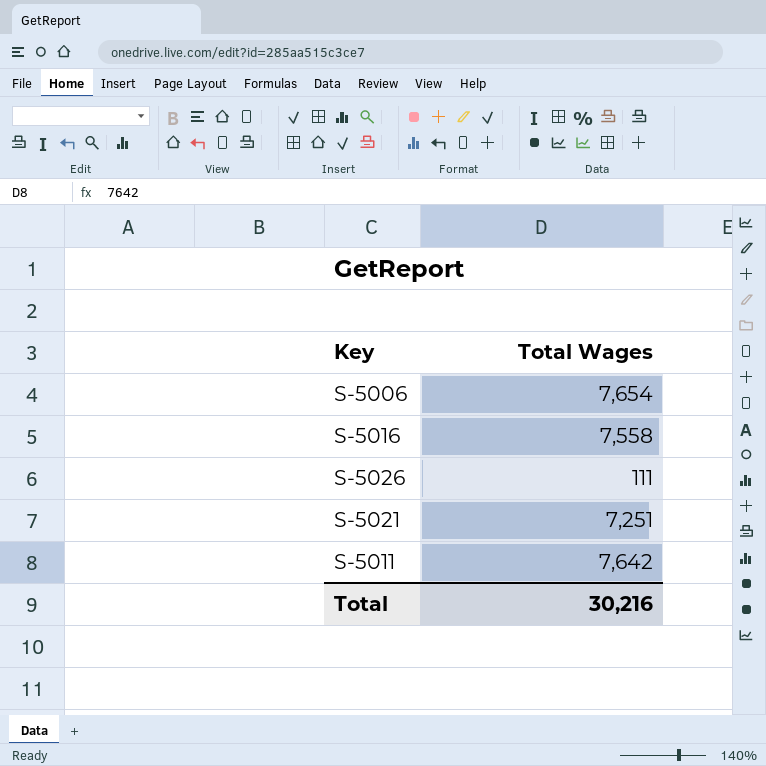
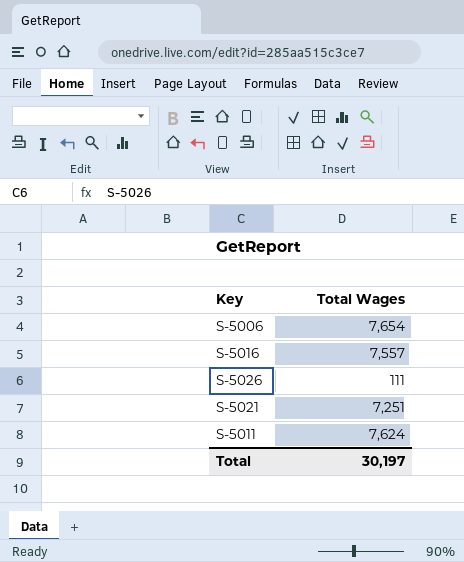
S-5016 | Total Wages: 7,558 -> 7,557
S-5011 | Total Wages: 7,642 -> 7,624
Total | Total Wages: 30,216 -> 30,197

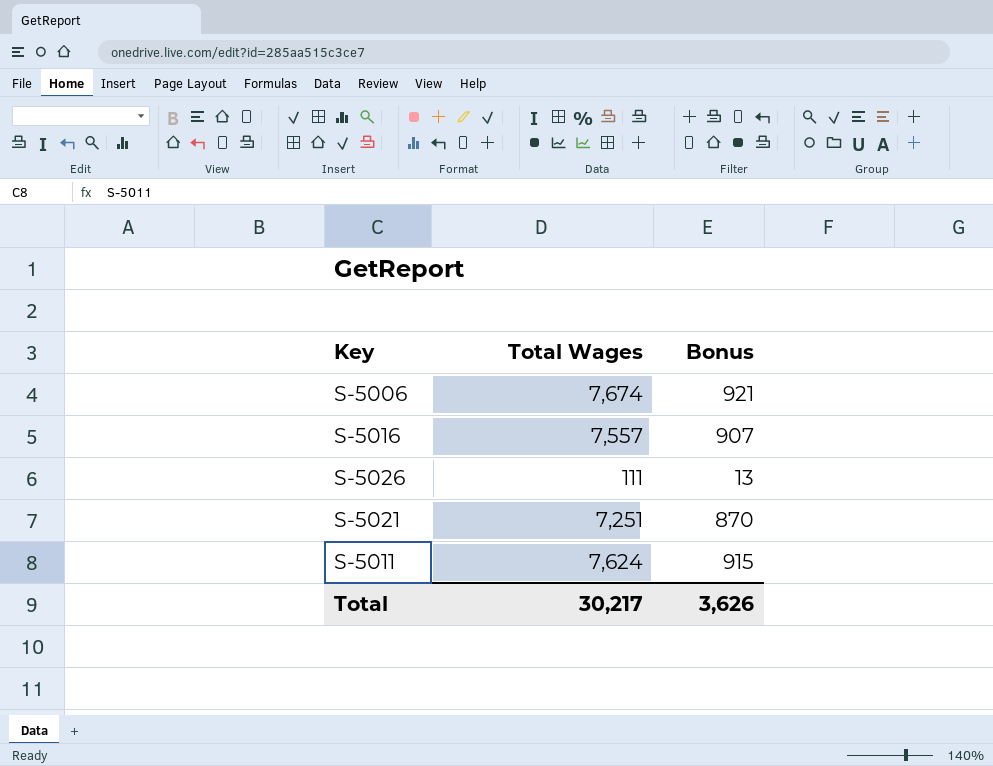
column Bonus | formula: none -> [Total Wages] * 0.12
S-5006 | Total Wages: 7,654 -> 7,674
Total | Total Wages: 30,197 -> 30,217

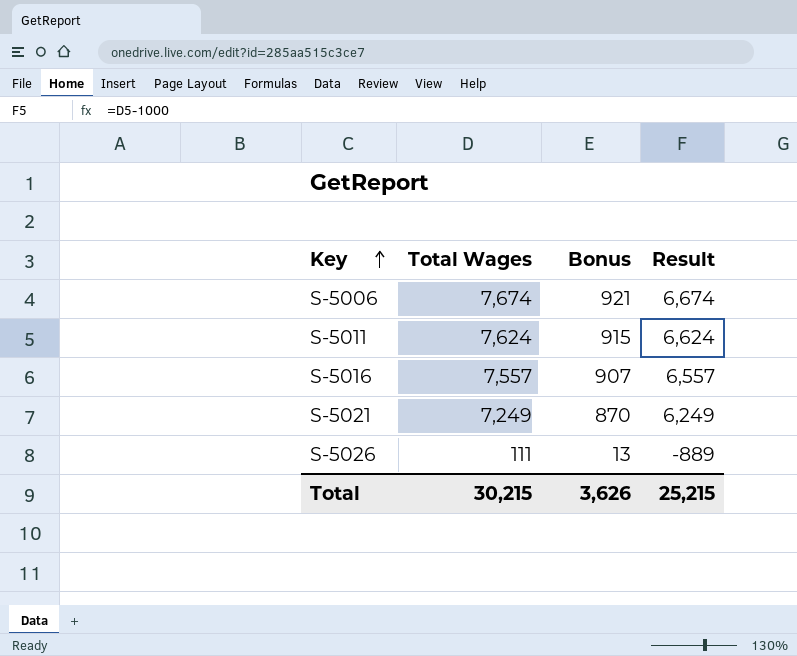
row order: none -> Key ascending
column Result | formula: none -> [Total Wages] - 1000
S-5021 | Total Wages: 7,251 -> 7,249
Total | Total Wages: 30,217 -> 30,215

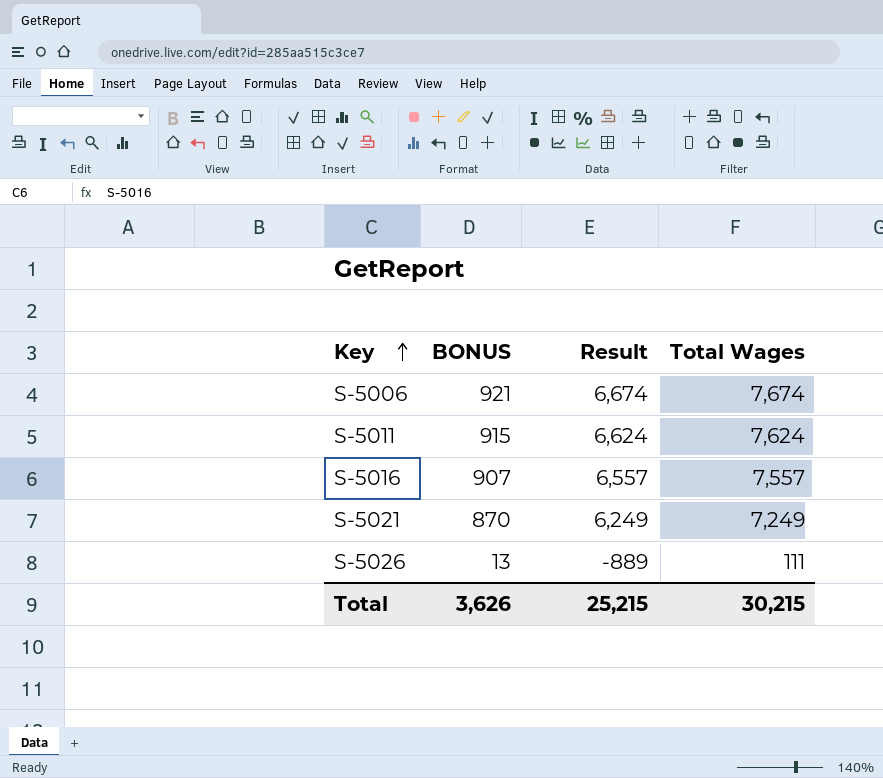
column name: Bonus -> BONUS
column Total Wages | position: 2 -> 4

